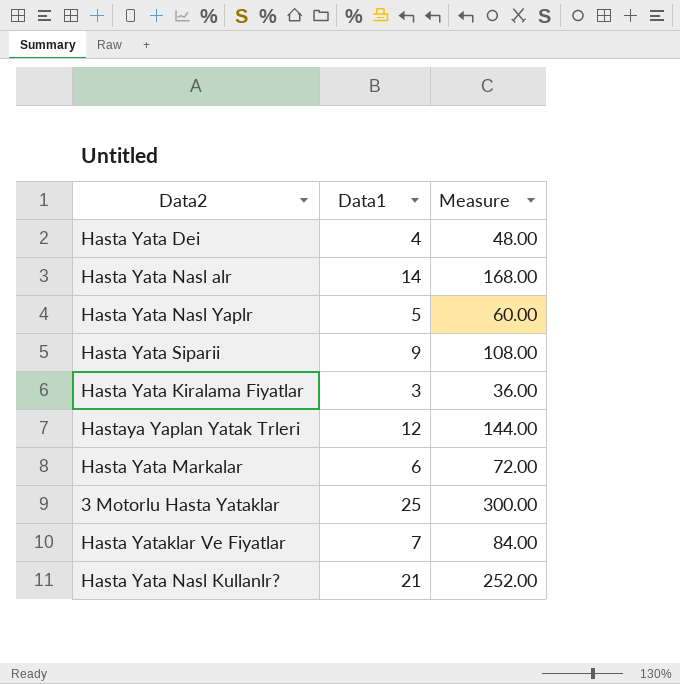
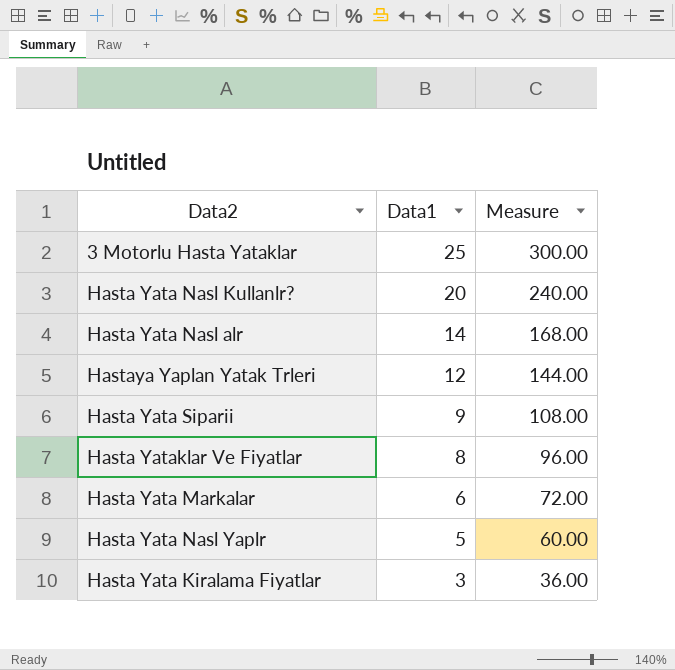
row order: none -> Data1 descending
row Hasta Yata Dei: 4 | 48.00 -> none
Hasta Yata Nasl Kullanlr? | Data1: 21 -> 20
Hasta Yata Nasl Kullanlr? | Measure: 252.00 -> 240.00
Hasta Yataklar Ve Fiyatlar | Data1: 7 -> 8
Hasta Yataklar Ve Fiyatlar | Measure: 84.00 -> 96.00

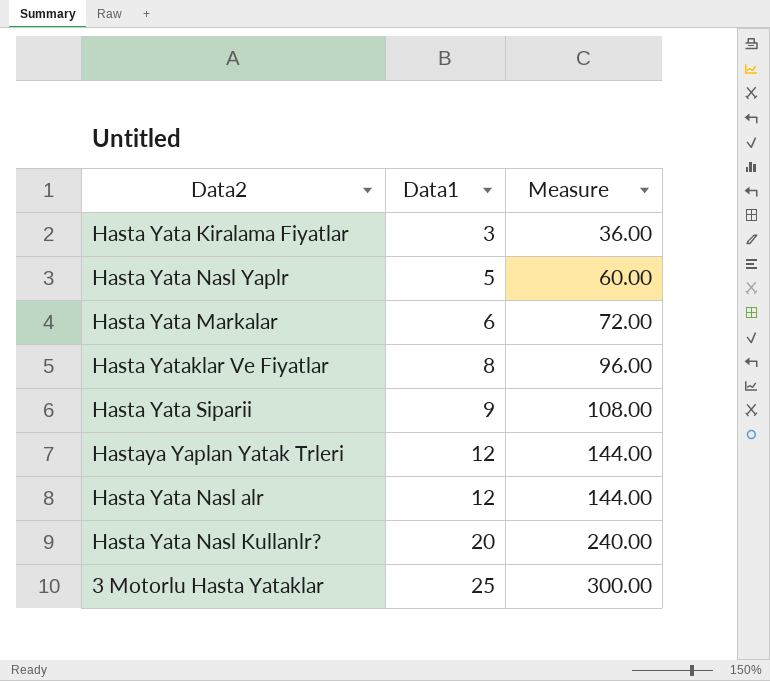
row order: Data1 descending -> Data1 ascending
Hasta Yata Nasl alr | Data1: 14 -> 12
Hasta Yata Nasl alr | Measure: 168.00 -> 144.00

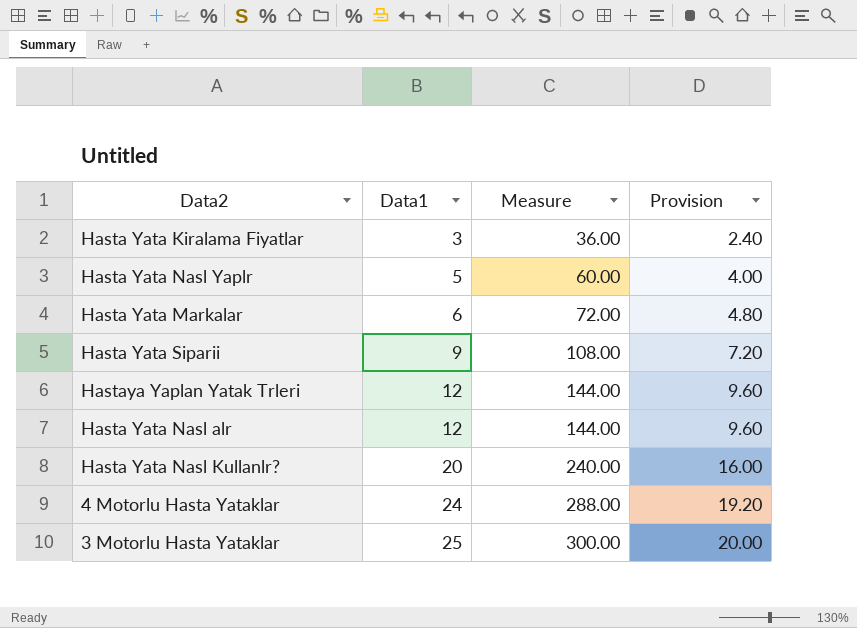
column Provision | formula: none -> [Data1] * 0.8
row Hasta Yataklar Ve Fiyatlar: 8 | 96.00 -> none
row 4 Motorlu Hasta Yataklar: none -> 24 | 288.00 | 19.20

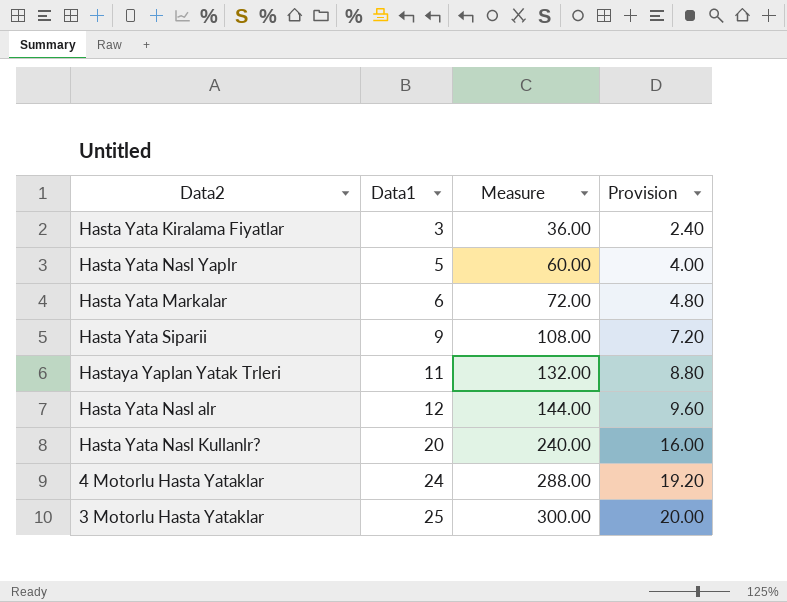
Hastaya Yaplan Yatak Trleri | Data1: 12 -> 11
Hastaya Yaplan Yatak Trleri | Measure: 144.00 -> 132.00
Hastaya Yaplan Yatak Trleri | Provision: 9.60 -> 8.80

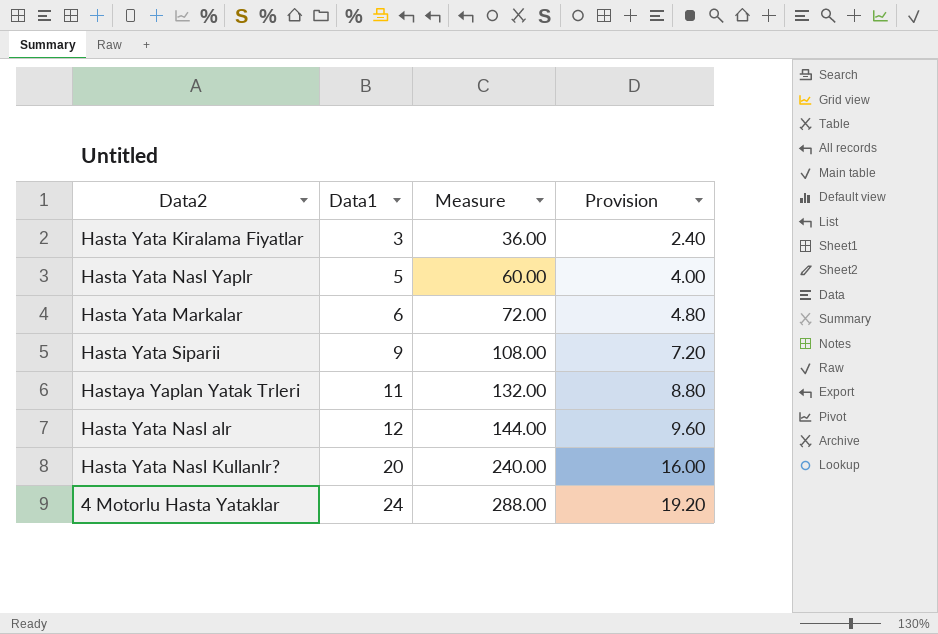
row 3 Motorlu Hasta Yataklar: 25 | 300.00 | 20.00 -> none

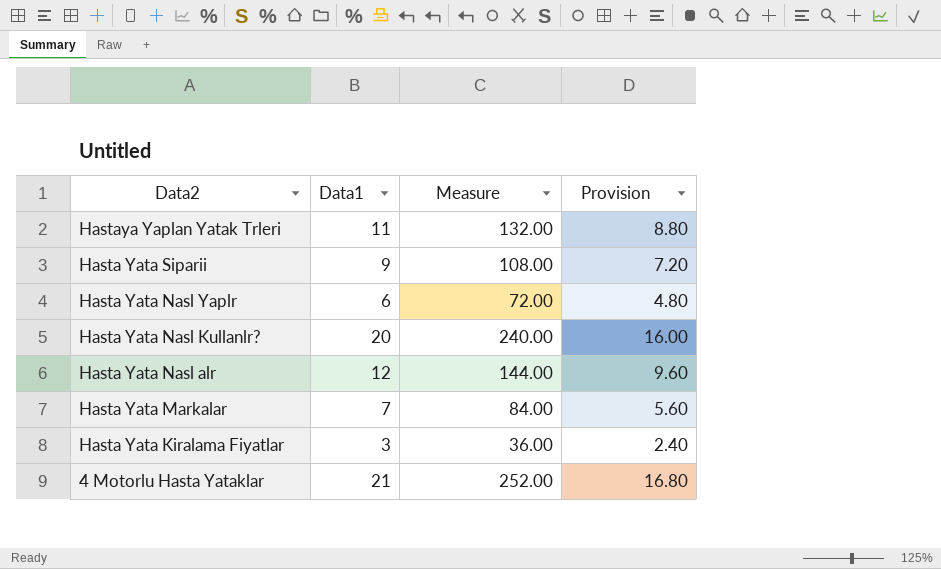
row order: Data1 ascending -> Data2 descending
Hasta Yata Nasl Yaplr | Data1: 5 -> 6
Hasta Yata Nasl Yaplr | Measure: 60.00 -> 72.00
Hasta Yata Nasl Yaplr | Provision: 4.00 -> 4.80
Hasta Yata Markalar | Data1: 6 -> 7
Hasta Yata Markalar | Measure: 72.00 -> 84.00
Hasta Yata Markalar | Provision: 4.80 -> 5.60
4 Motorlu Hasta Yataklar | Data1: 24 -> 21
4 Motorlu Hasta Yataklar | Measure: 288.00 -> 252.00
4 Motorlu Hasta Yataklar | Provision: 19.20 -> 16.80

